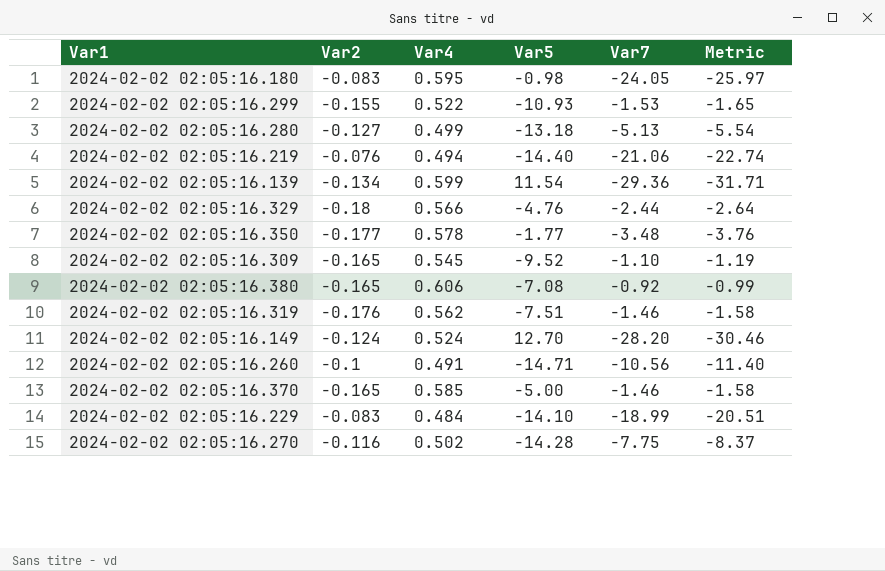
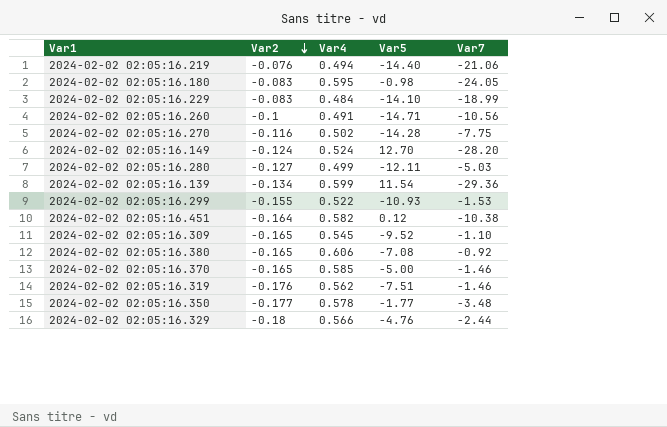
row order: none -> Var2 descending
column Metric | formula: [Var7] * 1.08 -> none
2024-02-02 02:05:16.280 | Var5: -13.18 -> -12.11
2024-02-02 02:05:16.280 | Var7: -5.13 -> -5.03
row 2024-02-02 02:05:16.451: none -> -0.164 | 0.582 | 0.12 | -10.38

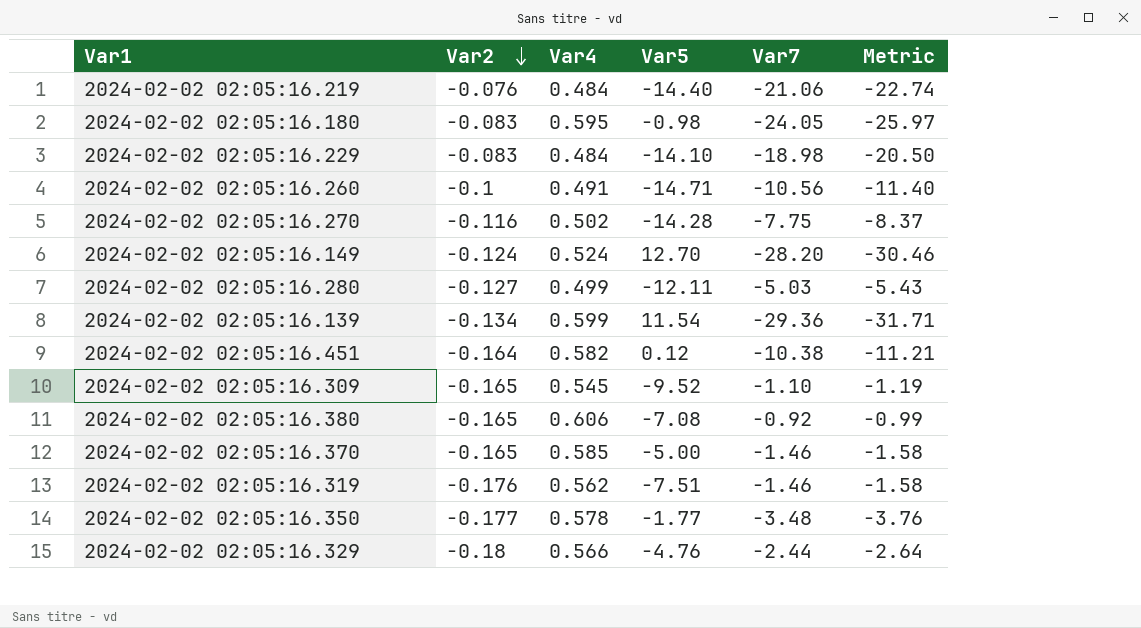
column Metric | formula: none -> [Var7] * 1.08
row 2024-02-02 02:05:16.299: -0.155 | 0.522 | -10.93 | -1.53 -> none
2024-02-02 02:05:16.219 | Var4: 0.494 -> 0.484
2024-02-02 02:05:16.229 | Var7: -18.99 -> -18.98

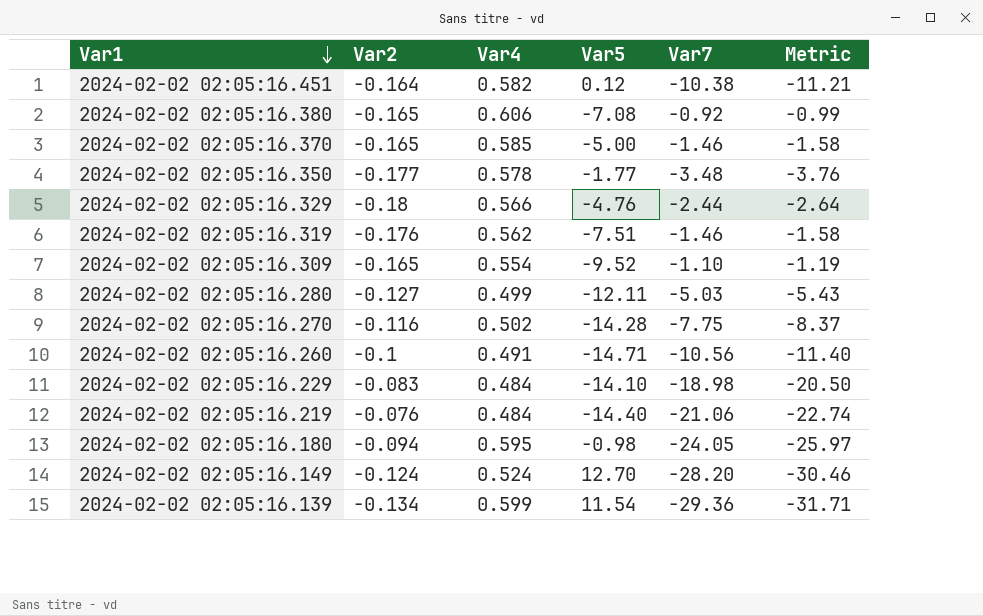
row order: Var2 descending -> Var1 descending
2024-02-02 02:05:16.309 | Var4: 0.545 -> 0.554
2024-02-02 02:05:16.180 | Var2: -0.083 -> -0.094

